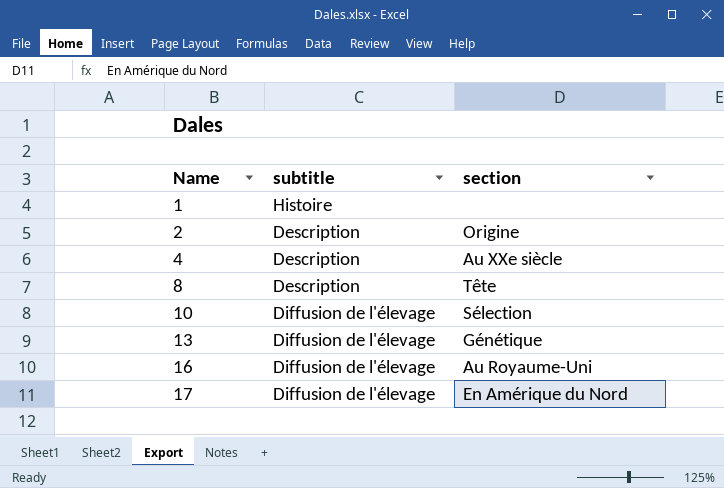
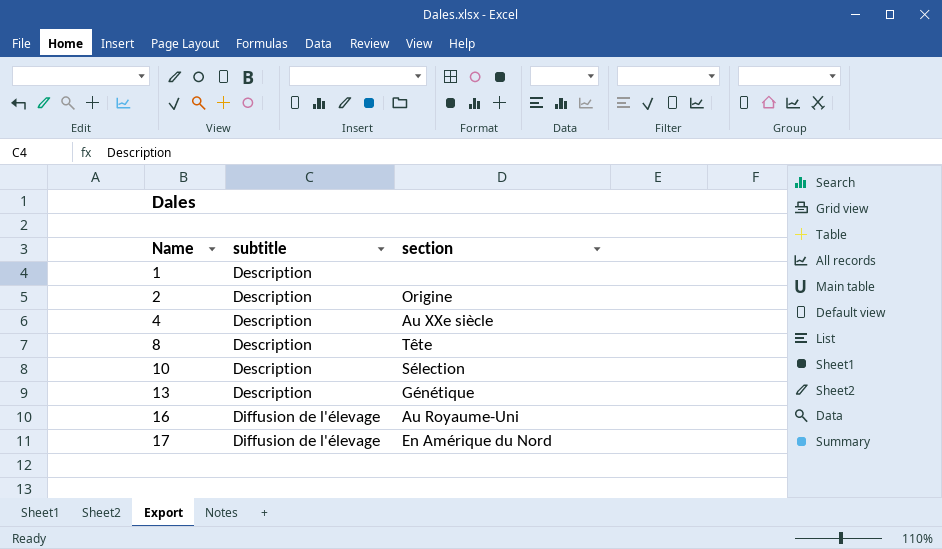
1 | subtitle: Histoire -> Description
10 | subtitle: Diffusion de l'élevage -> Description
13 | subtitle: Diffusion de l'élevage -> Description

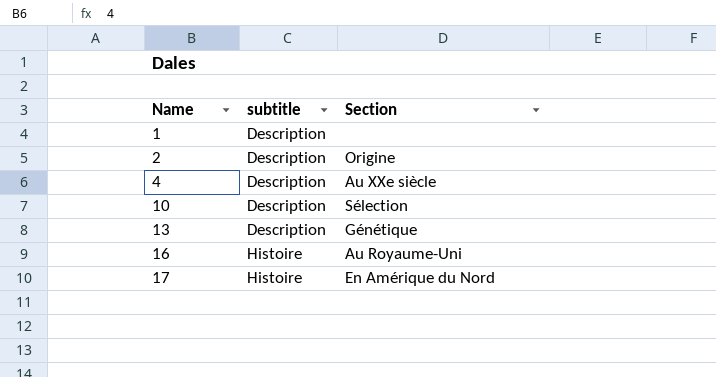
column name: section -> Section
row 8: Description | Tête -> none
16 | subtitle: Diffusion de l'élevage -> Histoire
17 | subtitle: Diffusion de l'élevage -> Histoire

